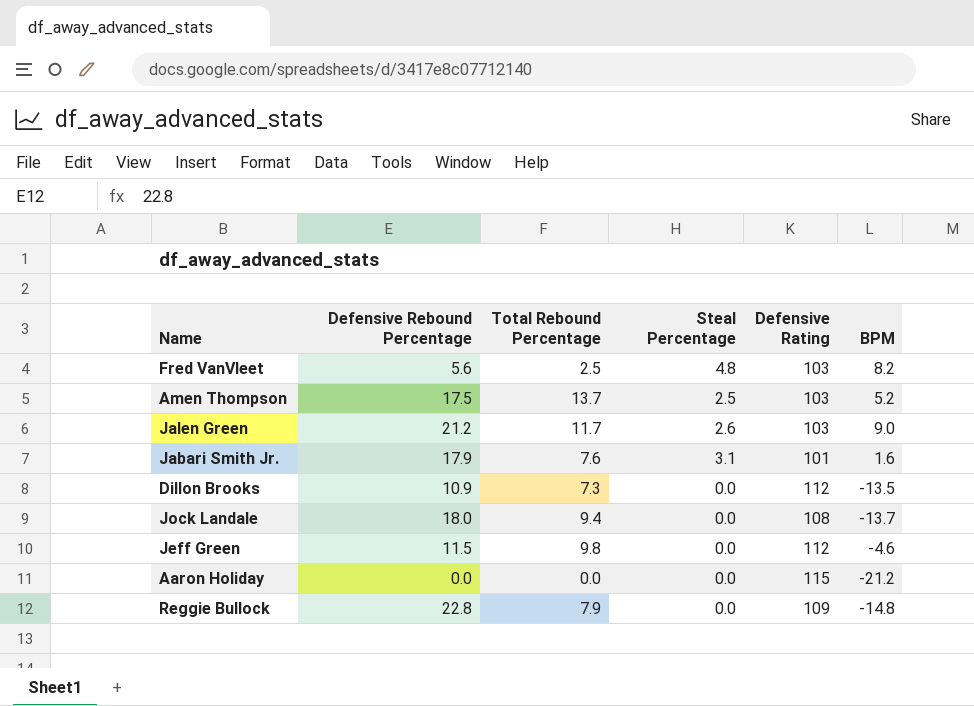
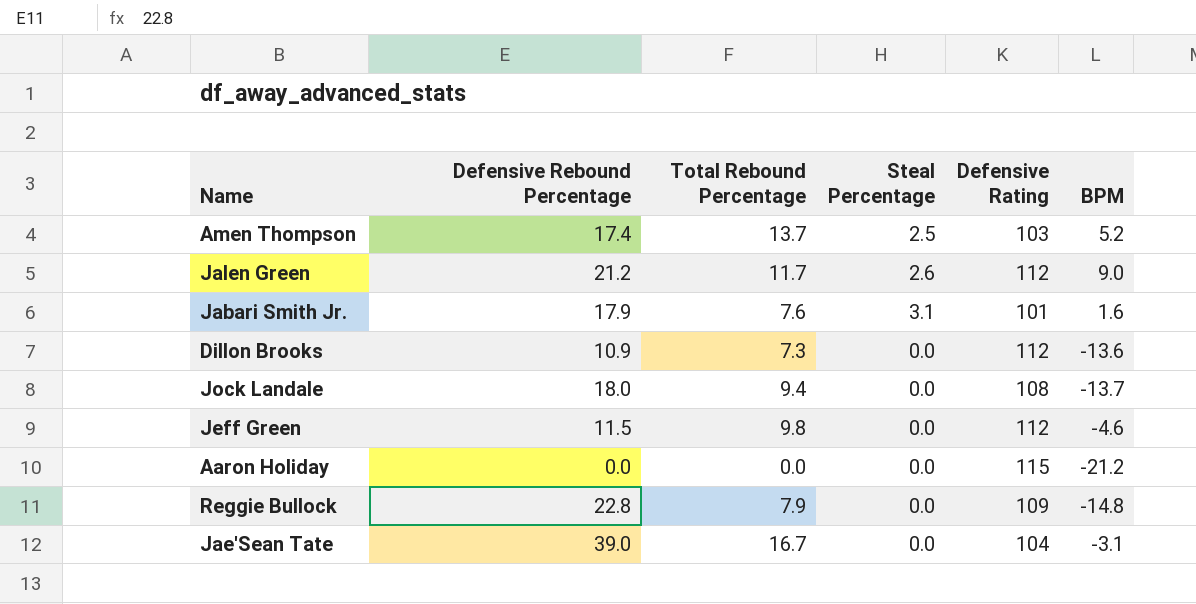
row Fred VanVleet: 5.6 | 2.5 | 4.8 | 103 | 8.2 -> none
Amen Thompson | Defensive Rebound Percentage: 17.5 -> 17.4
Jalen Green | Defensive Rating: 103 -> 112
Dillon Brooks | BPM: -13.5 -> -13.6
row Jae'Sean Tate: none -> 39.0 | 16.7 | 0.0 | 104 | -3.1

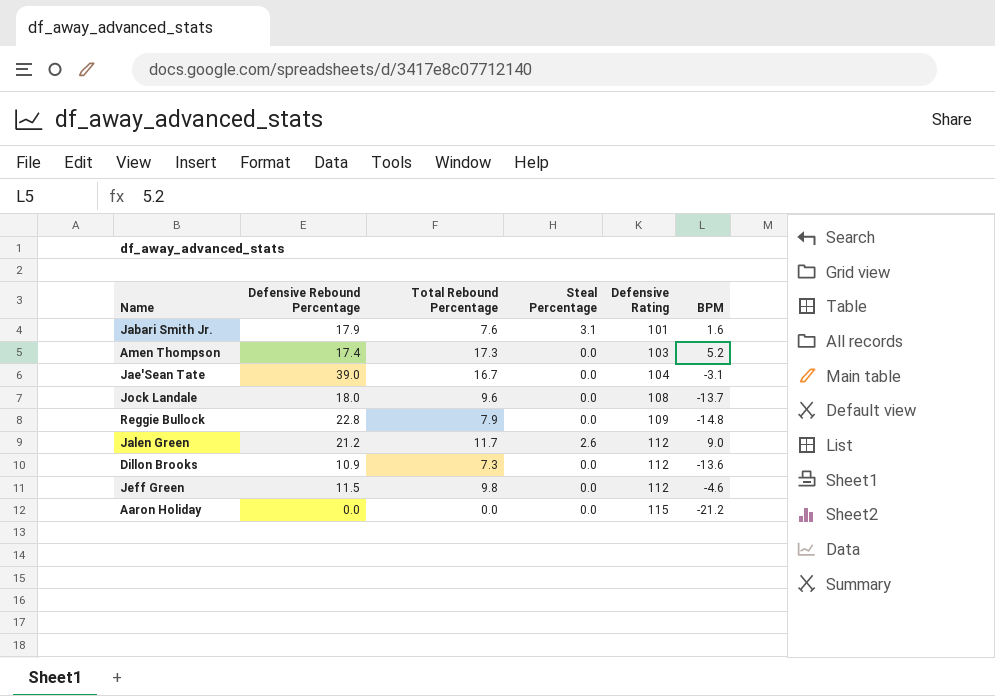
row order: none -> Defensive Rating ascending
Amen Thompson | Total Rebound Percentage: 13.7 -> 17.3
Amen Thompson | Steal Percentage: 2.5 -> 0.0
Jock Landale | Total Rebound Percentage: 9.4 -> 9.6

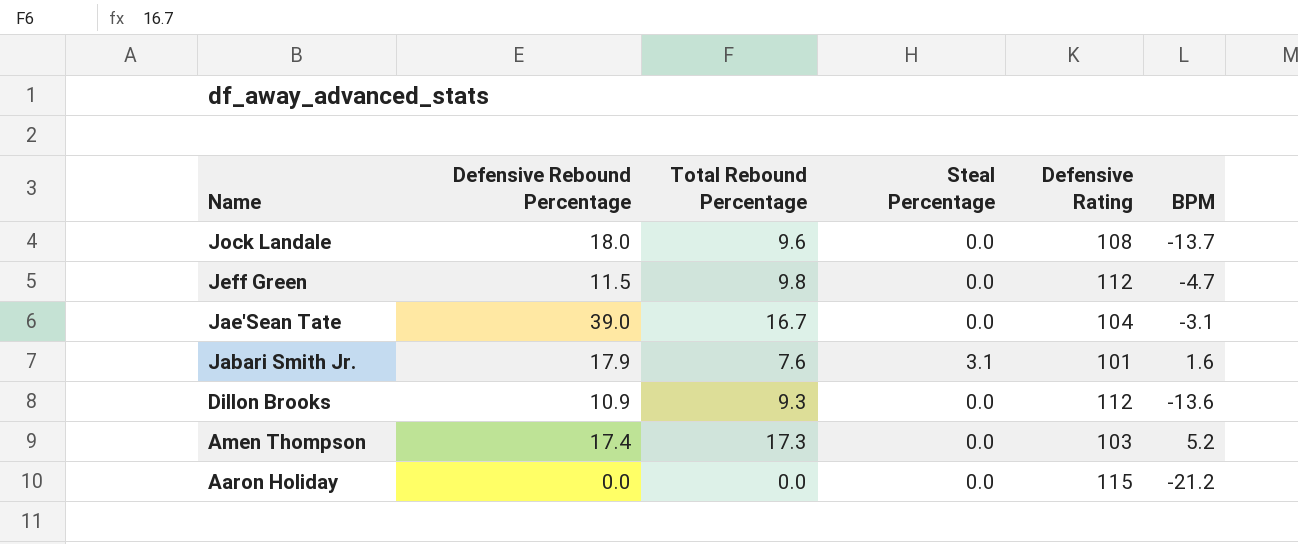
row order: Defensive Rating ascending -> Name descending
row Reggie Bullock: 22.8 | 7.9 | 0.0 | 109 | -14.8 -> none
row Jalen Green: 21.2 | 11.7 | 2.6 | 112 | 9.0 -> none
Jeff Green | BPM: -4.6 -> -4.7
Dillon Brooks | Total Rebound Percentage: 7.3 -> 9.3

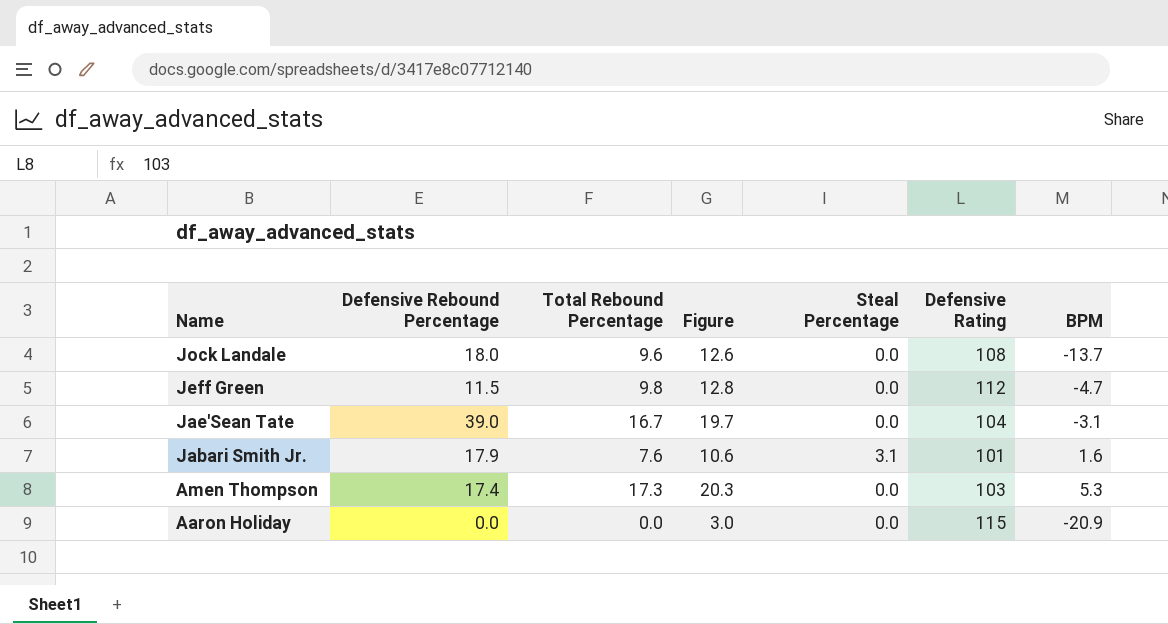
column Figure | formula: none -> [Total Rebound Percentage] + 3
row Dillon Brooks: 10.9 | 9.3 | 0.0 | 112 | -13.6 -> none
Amen Thompson | BPM: 5.2 -> 5.3
Aaron Holiday | BPM: -21.2 -> -20.9

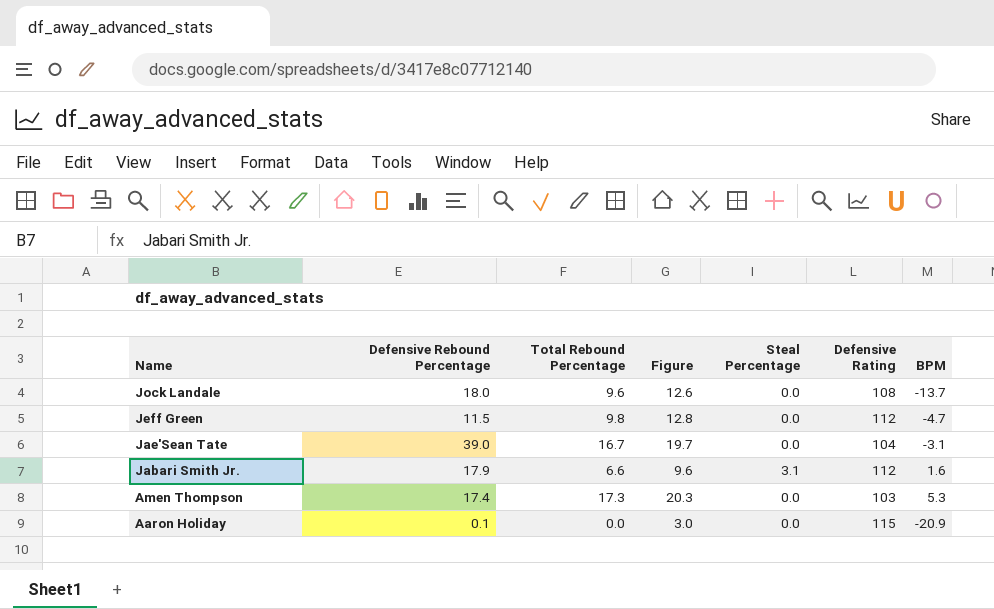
Jabari Smith Jr. | Total Rebound Percentage: 7.6 -> 6.6
Jabari Smith Jr. | Figure: 10.6 -> 9.6
Jabari Smith Jr. | Defensive Rating: 101 -> 112
Aaron Holiday | Defensive Rebound Percentage: 0.0 -> 0.1

